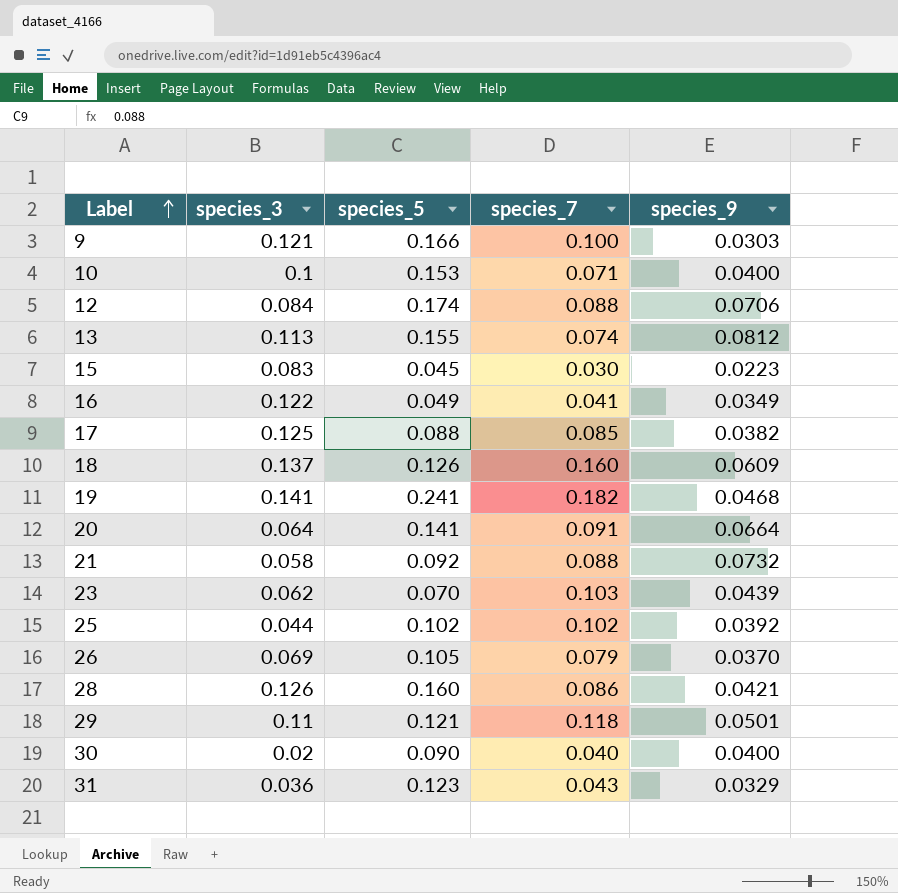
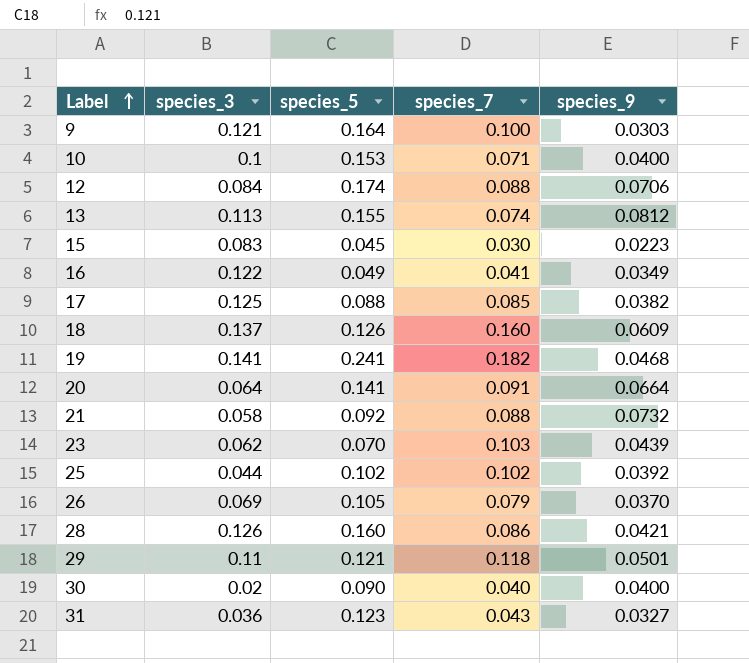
9 | species_5: 0.166 -> 0.164
31 | species_9: 0.0329 -> 0.0327

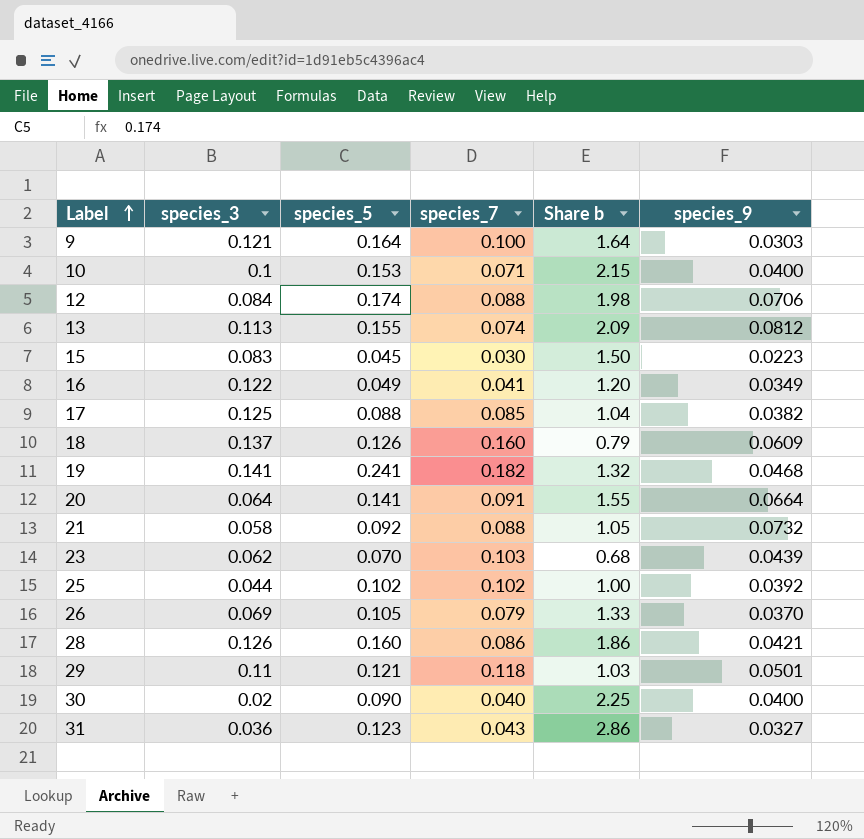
column Share b | formula: none -> [species_5] / [species_7]

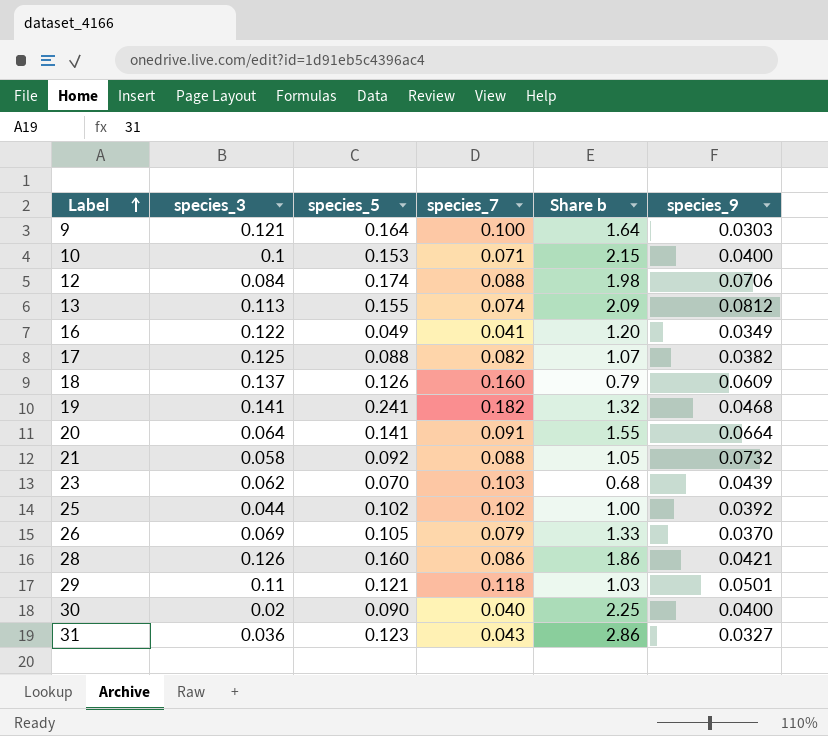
row 15: 0.083 | 0.045 | 0.030 | 1.50 | 0.0223 -> none
17 | species_7: 0.085 -> 0.082
17 | Share b: 1.04 -> 1.07

